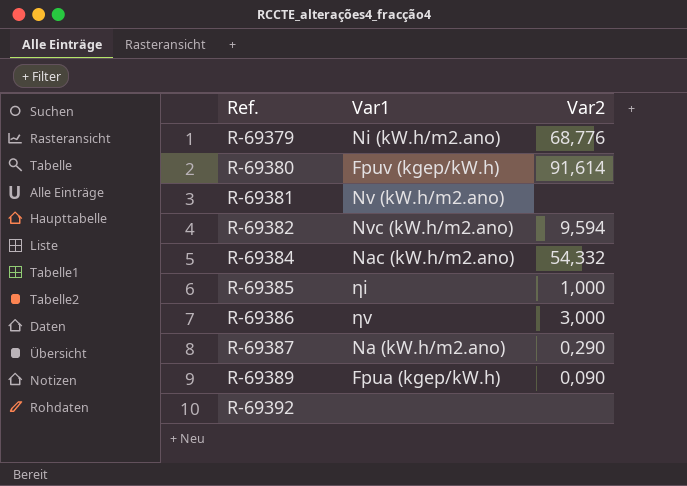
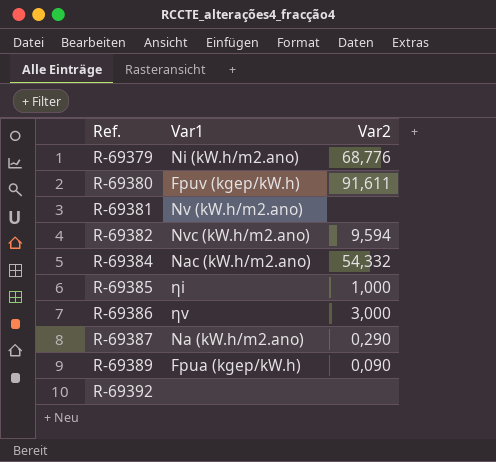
R-69380 | Var2: 91,614 -> 91,611

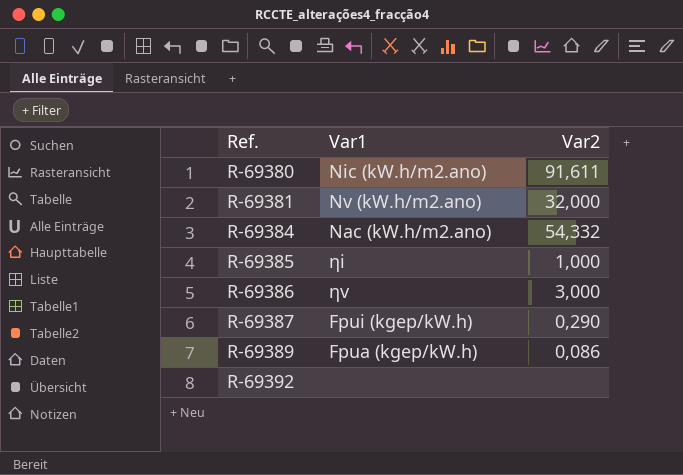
row R-69379: Ni (kW.h/m2.ano) | 68,776 -> none
row R-69382: Nvc (kW.h/m2.ano) | 9,594 -> none
R-69380 | Var1: Fpuv (kgep/kW.h) -> Nic (kW.h/m2.ano)
R-69381 | Var2: none -> 32,000
R-69387 | Var1: Na (kW.h/m2.ano) -> Fpui (kgep/kW.h)
R-69389 | Var2: 0,090 -> 0,086

